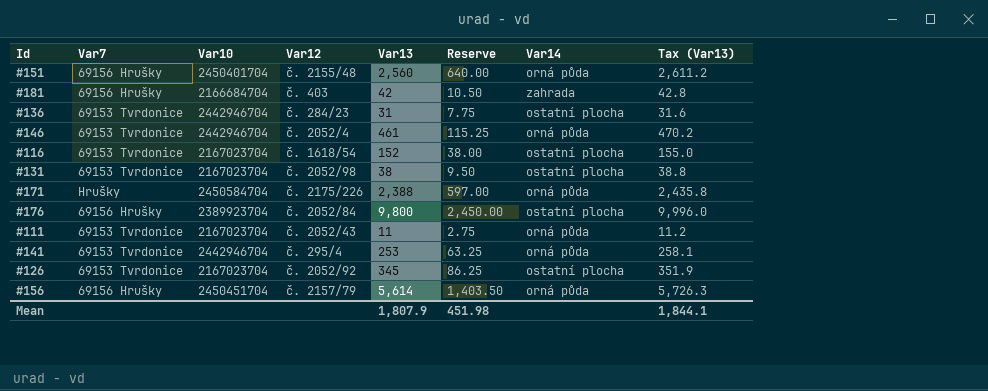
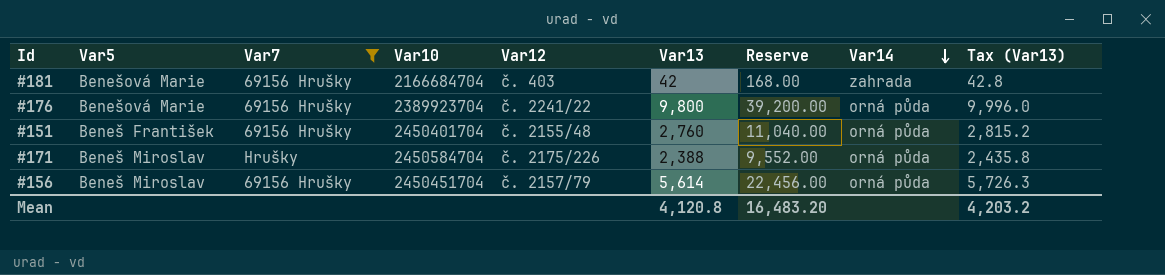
filter: none -> Var7 != 69153 Tvrdonice
row order: none -> Var14 descending
column Var5 | position: none -> 2
column Reserve | formula: [Var13] * 0.25 -> [Var13] * 4
#176 | Var12: č. 2052/84 -> č. 2241/22
#176 | Var14: ostatní plocha -> orná půda
#151 | Var13: 2,560 -> 2,760
#151 | Tax (Var13): 2,611.2 -> 2,815.2
Mean | Var13: 1,807.9 -> 4,120.8
Mean | Reserve: 451.98 -> 16,483.20
Mean | Tax (Var13): 1,844.1 -> 4,203.2

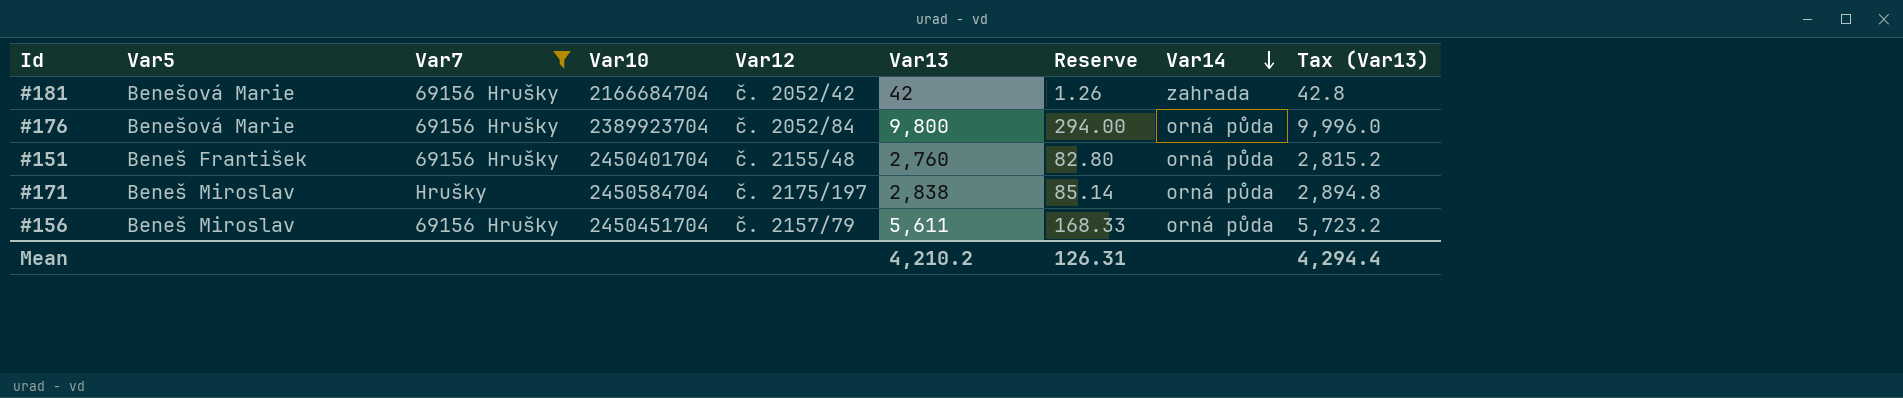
column Reserve | formula: [Var13] * 4 -> [Var13] * 0.03
#181 | Var12: č. 403 -> č. 2052/42
#176 | Var12: č. 2241/22 -> č. 2052/84
#171 | Var12: č. 2175/226 -> č. 2175/197
#171 | Var13: 2,388 -> 2,838
#171 | Tax (Var13): 2,435.8 -> 2,894.8
#156 | Var13: 5,614 -> 5,611
#156 | Tax (Var13): 5,726.3 -> 5,723.2
Mean | Var13: 4,120.8 -> 4,210.2
Mean | Reserve: 16,483.20 -> 126.31
Mean | Tax (Var13): 4,203.2 -> 4,294.4

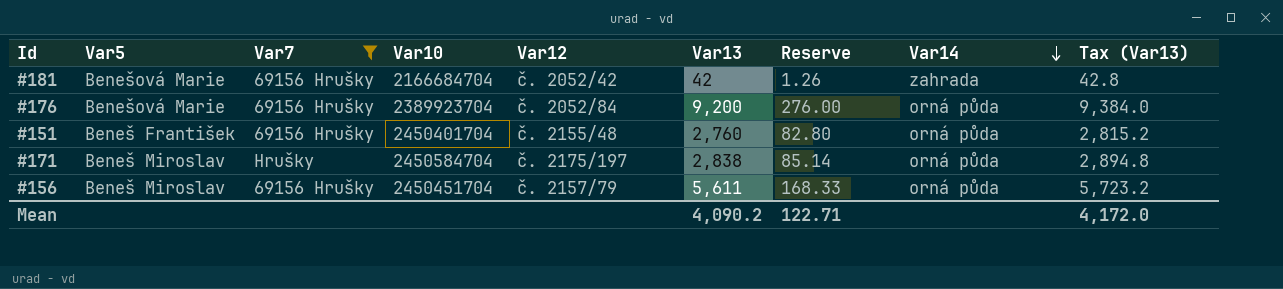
#176 | Var13: 9,800 -> 9,200
#176 | Reserve: 294.00 -> 276.00
#176 | Tax (Var13): 9,996.0 -> 9,384.0
Mean | Var13: 4,210.2 -> 4,090.2
Mean | Reserve: 126.31 -> 122.71
Mean | Tax (Var13): 4,294.4 -> 4,172.0

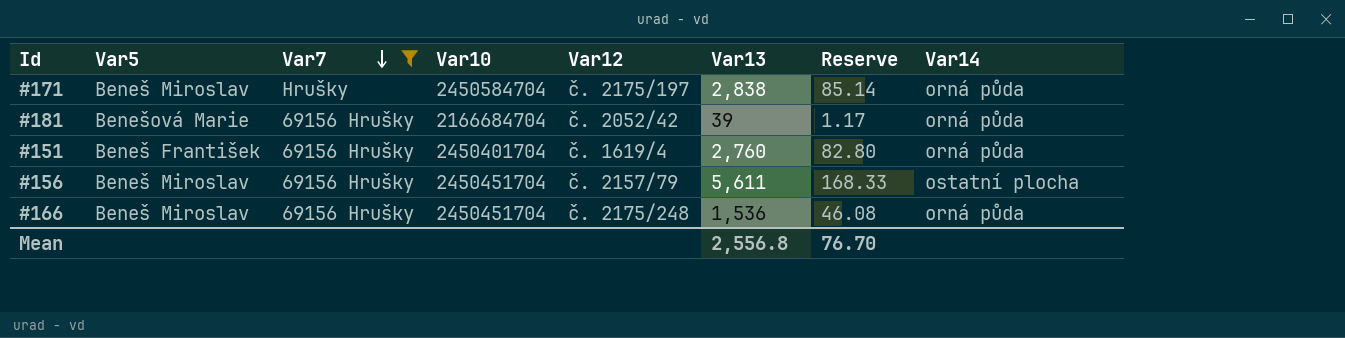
row order: Var14 descending -> Var7 descending
column Tax (Var13) | formula: [Var13] * 1.02 -> none
row #176: Benešová Marie | 69156 Hrušky | 2389923704 | č. 2052/84 | 9,200 | 276.00 | orná půda | 9,384.0 -> none
#181 | Var13: 42 -> 39
#181 | Reserve: 1.26 -> 1.17
#181 | Var14: zahrada -> orná půda
#151 | Var12: č. 2155/48 -> č. 1619/4
#156 | Var14: orná půda -> ostatní plocha
row #166: none -> Beneš Miroslav | 69156 Hrušky | 2450451704 | č. 2175/248 | 1,536 | 46.08 | orná půda
Mean | Var13: 4,090.2 -> 2,556.8
Mean | Reserve: 122.71 -> 76.70

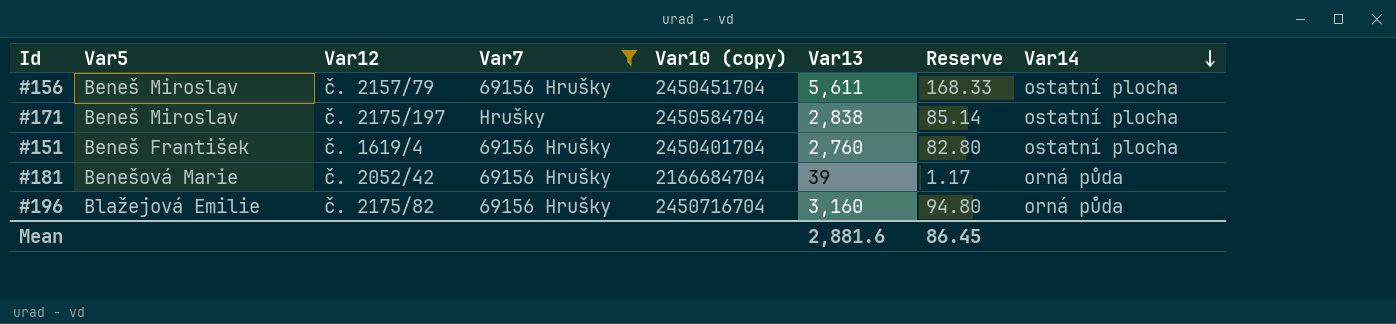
row order: Var7 descending -> Var14 descending
column Var12 | position: 5 -> 3
column name: Var10 -> Var10 (copy)
row #166: Beneš Miroslav | 69156 Hrušky | 2450451704 | č. 2175/248 | 1,536 | 46.08 | orná půda -> none
#171 | Var14: orná půda -> ostatní plocha
#151 | Var14: orná půda -> ostatní plocha
row #196: none -> Blažejová Emilie | č. 2175/82 | 69156 Hrušky | 2450716704 | 3,160 | 94.80 | orná půda
Mean | Var13: 2,556.8 -> 2,881.6
Mean | Reserve: 76.70 -> 86.45

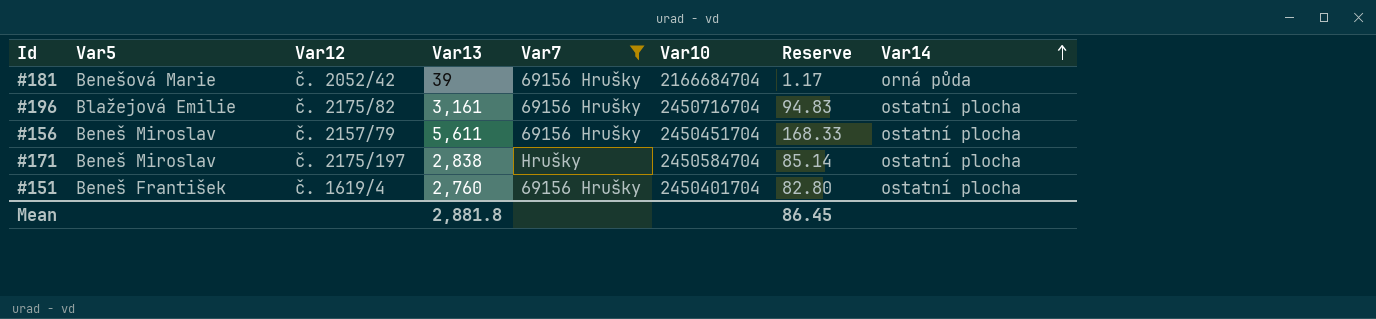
row order: Var14 descending -> Var14 ascending
column Var13 | position: 6 -> 4
column name: Var10 (copy) -> Var10
#196 | Var13: 3,160 -> 3,161
#196 | Reserve: 94.80 -> 94.83
#196 | Var14: orná půda -> ostatní plocha
Mean | Var13: 2,881.6 -> 2,881.8

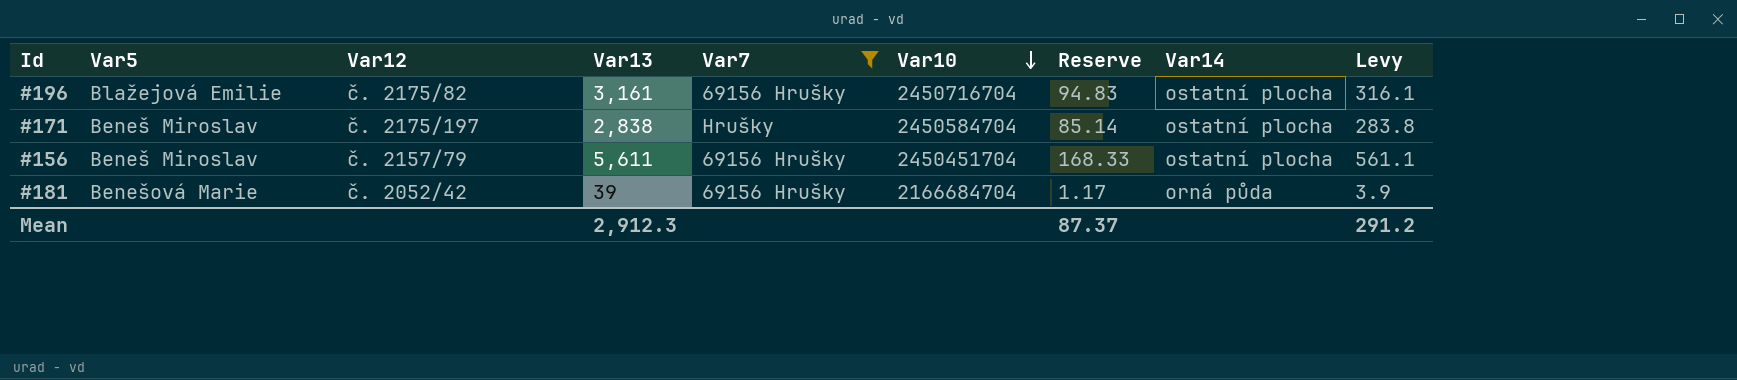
row order: Var14 ascending -> Var10 descending
column Levy | formula: none -> [Var13] * 0.1
row #151: Beneš František | č. 1619/4 | 2,760 | 69156 Hrušky | 2450401704 | 82.80 | ostatní plocha -> none
Mean | Var13: 2,881.8 -> 2,912.3
Mean | Reserve: 86.45 -> 87.37

